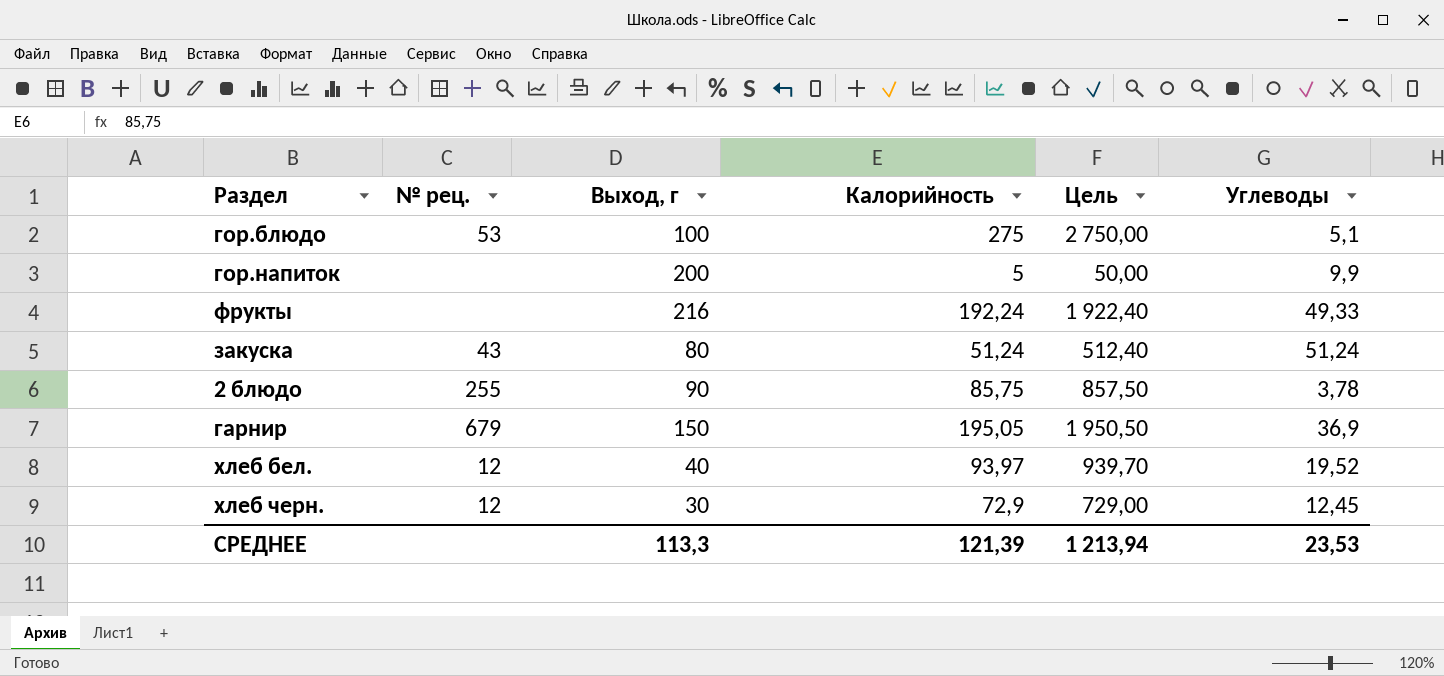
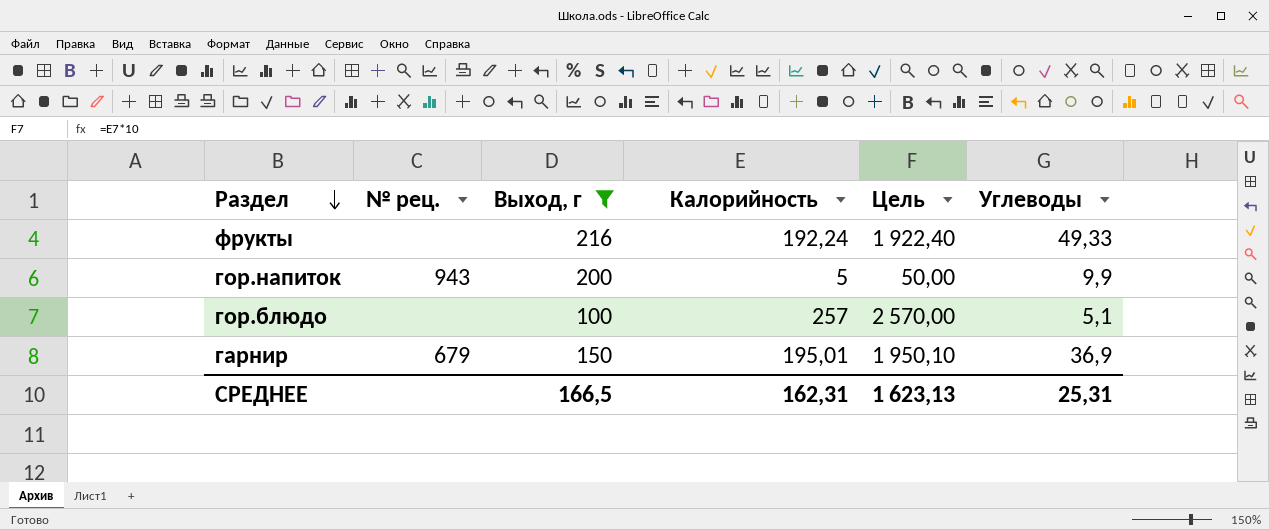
filter: none -> Выход, г >= 100
row order: none -> Раздел descending
гор.напиток | № рец.: none -> 943
гор.блюдо | № рец.: 53 -> none
гор.блюдо | Калорийность: 275 -> 257
гор.блюдо | Цель: 2 750,00 -> 2 570,00
гарнир | Калорийность: 195,05 -> 195,01
гарнир | Цель: 1 950,50 -> 1 950,10
СРЕДНЕЕ | Выход, г: 113,3 -> 166,5
СРЕДНЕЕ | Калорийность: 121,39 -> 162,31
СРЕДНЕЕ | Цель: 1 213,94 -> 1 623,13
СРЕДНЕЕ | Углеводы: 23,53 -> 25,31

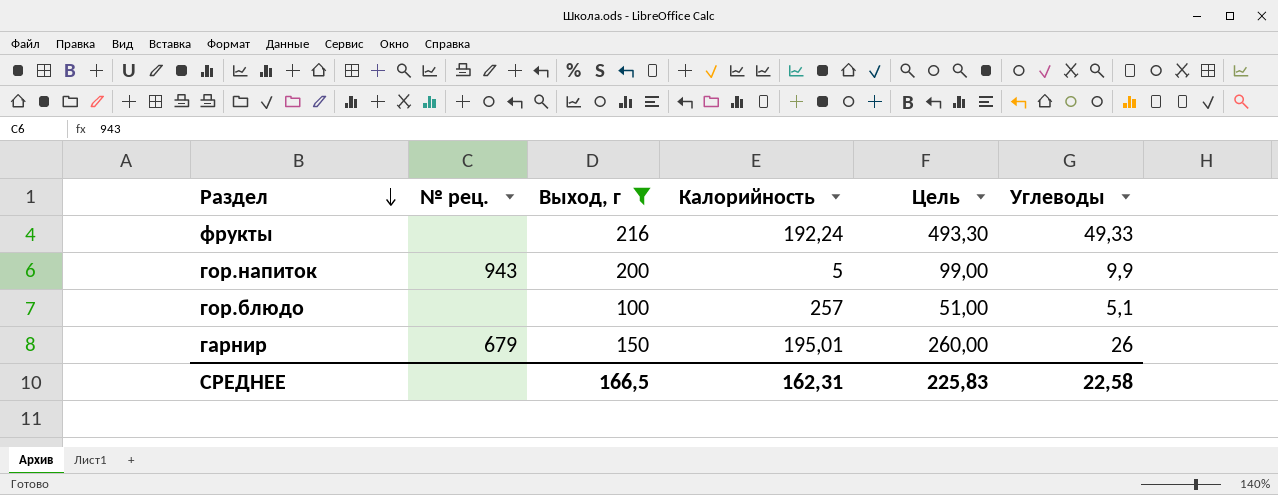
column Цель | formula: [Калорийность] * 10 -> [Углеводы] * 10
гарнир | Углеводы: 36,9 -> 26
СРЕДНЕЕ | Цель: 1 623,13 -> 225,83
СРЕДНЕЕ | Углеводы: 25,31 -> 22,58

